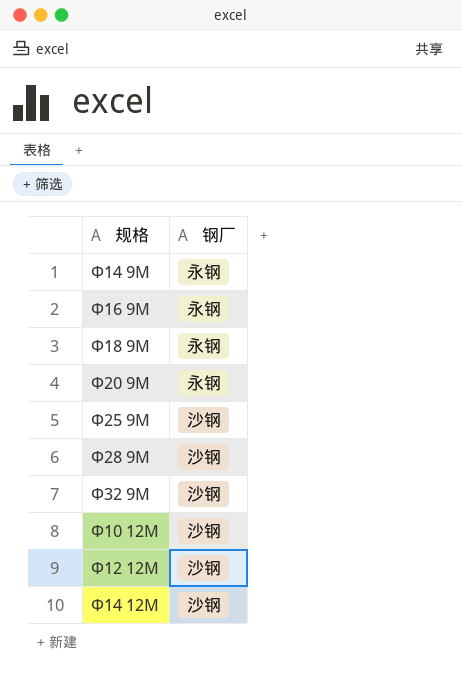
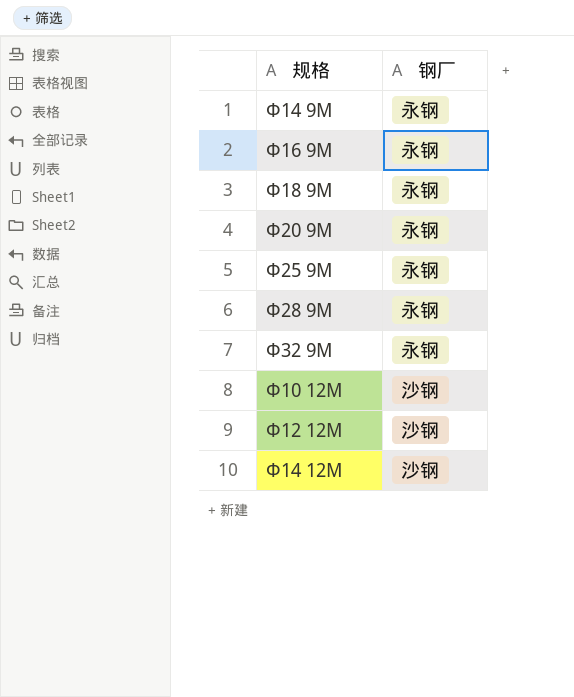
Φ25 9M | 钢厂: 沙钢 -> 永钢
Φ28 9M | 钢厂: 沙钢 -> 永钢
Φ32 9M | 钢厂: 沙钢 -> 永钢

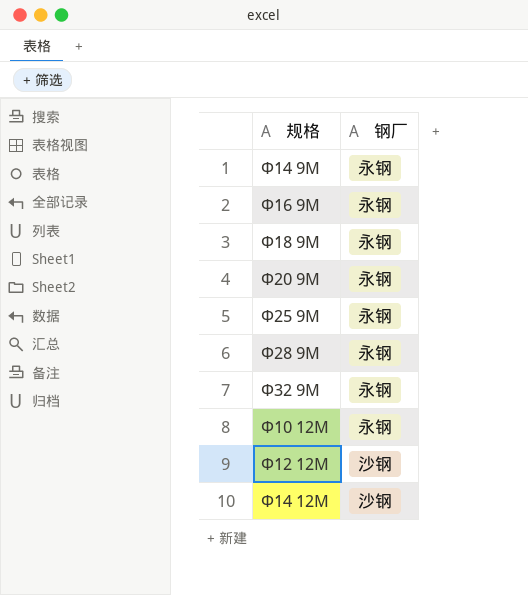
Φ10 12M | 钢厂: 沙钢 -> 永钢

